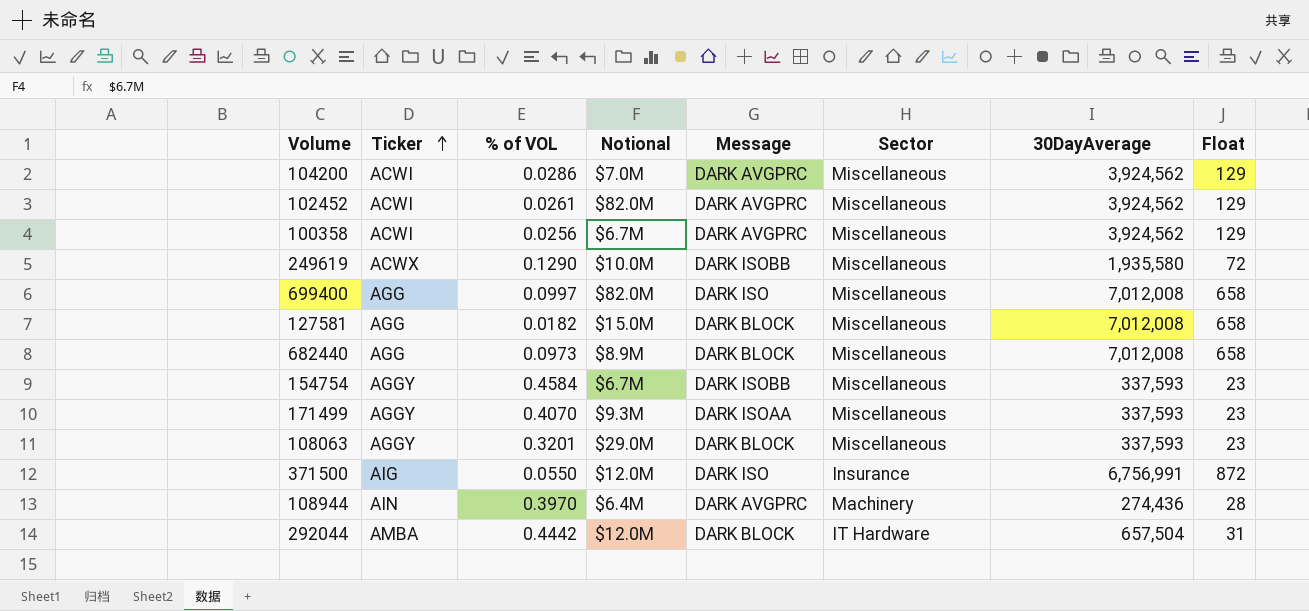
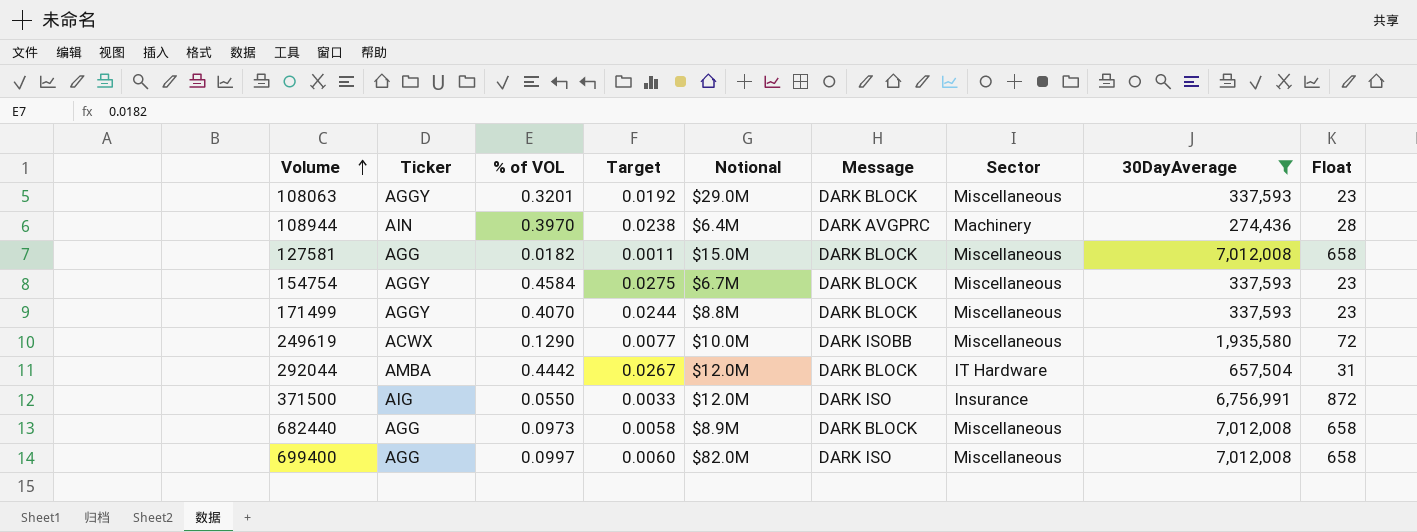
filter: none -> 30DayAverage != 3,924,562
row order: Ticker ascending -> Volume ascending
column Target | formula: none -> [% of VOL] * 0.06
154754 | Message: DARK ISOBB -> DARK BLOCK
171499 | Notional: $9.3M -> $8.8M
171499 | Message: DARK ISOAA -> DARK BLOCK

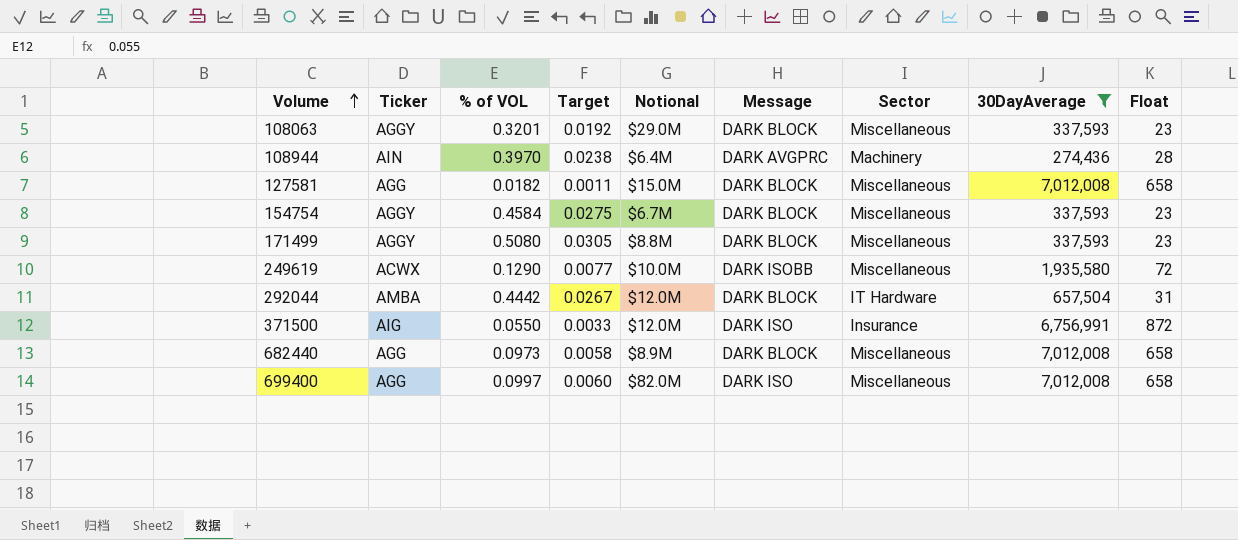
171499 | % of VOL: 0.4070 -> 0.5080
171499 | Target: 0.0244 -> 0.0305

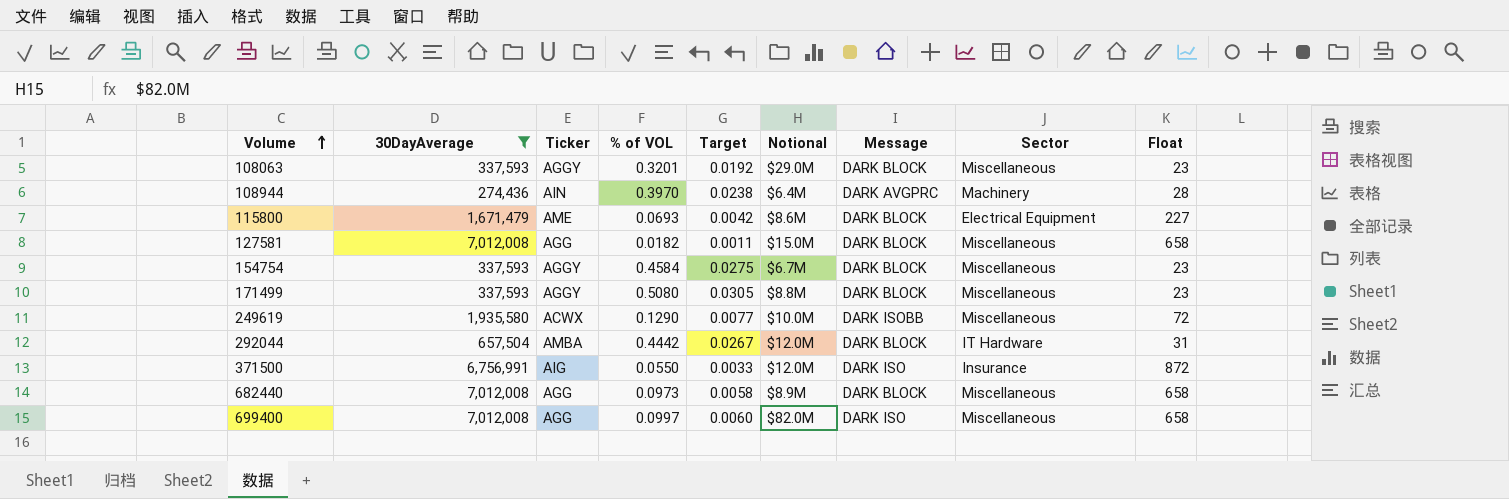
column 30DayAverage | position: 8 -> 2
row 115800: none -> 1,671,479 | AME | 0.0693 | 0.0042 | $8.6M | DARK BLOCK | Electrical Equipment | 227

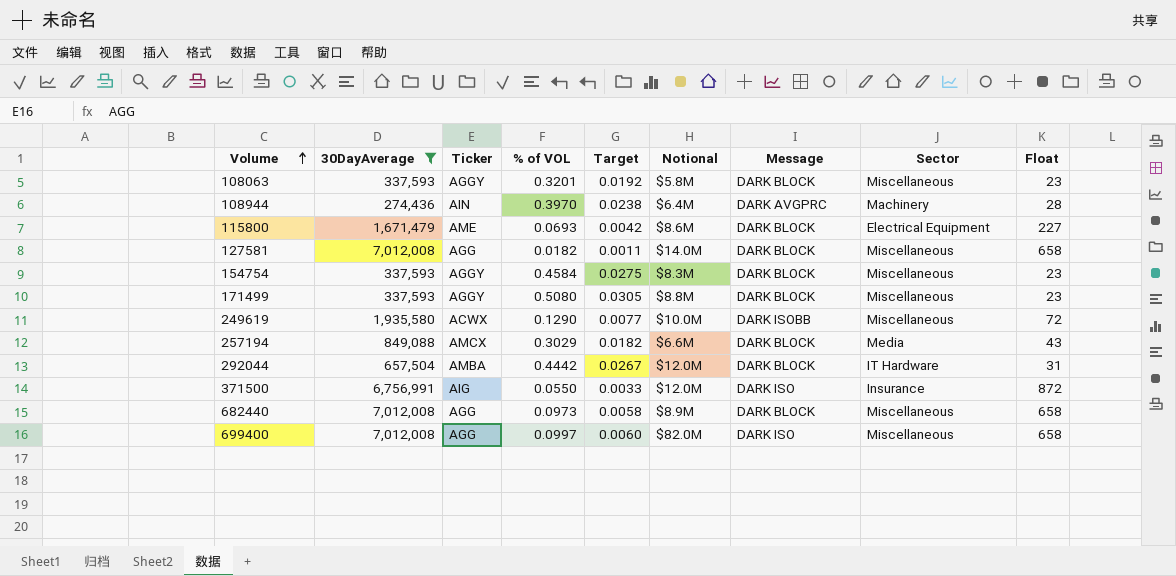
108063 | Notional: $29.0M -> $5.8M
127581 | Notional: $15.0M -> $14.0M
154754 | Notional: $6.7M -> $8.3M
row 257194: none -> 849,088 | AMCX | 0.3029 | 0.0182 | $6.6M | DARK BLOCK | Media | 43

